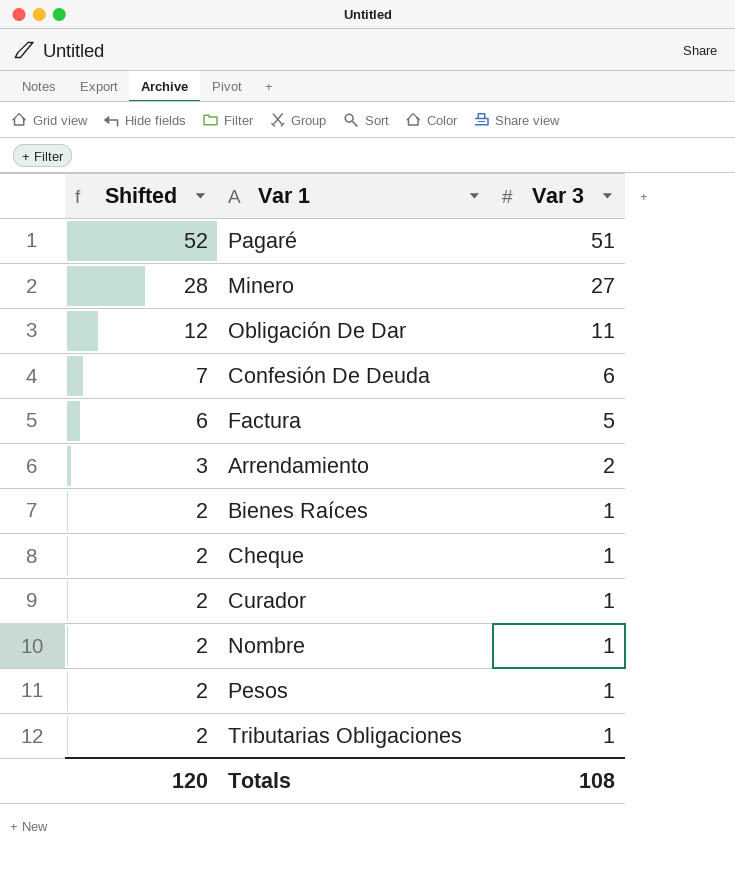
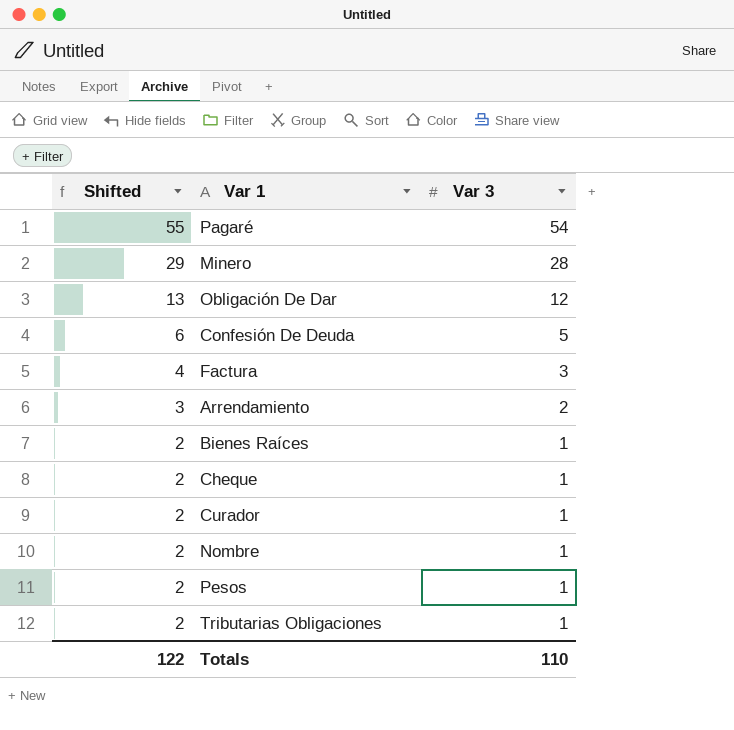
Pagaré | Shifted: 52 -> 55
Pagaré | Var 3: 51 -> 54
Minero | Shifted: 28 -> 29
Minero | Var 3: 27 -> 28
Obligación De Dar | Shifted: 12 -> 13
Obligación De Dar | Var 3: 11 -> 12
Confesión De Deuda | Shifted: 7 -> 6
Confesión De Deuda | Var 3: 6 -> 5
Factura | Shifted: 6 -> 4
Factura | Var 3: 5 -> 3
Totals | Shifted: 120 -> 122
Totals | Var 3: 108 -> 110

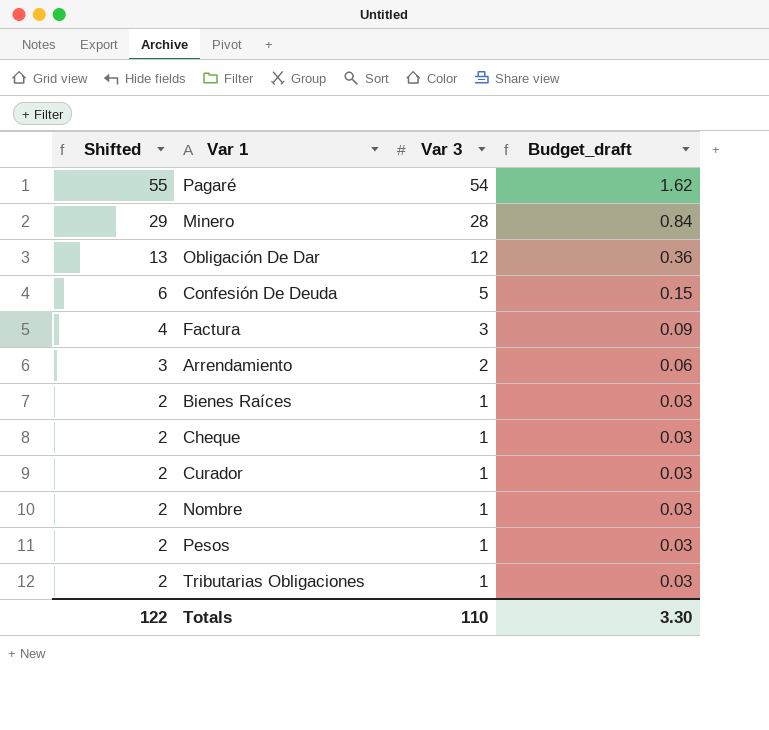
column Budget_draft | formula: none -> [Var 3] * 0.03

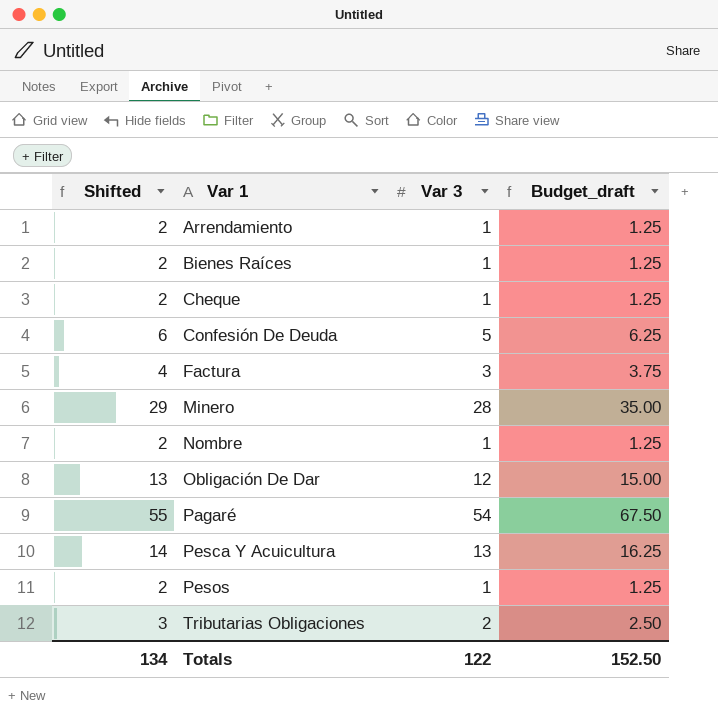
row order: Shifted descending -> Var 1 ascending
column Budget_draft | formula: [Var 3] * 0.03 -> [Var 3] * 1.25
row Curador: 2 | 1 | 0.03 -> none
Arrendamiento | Shifted: 3 -> 2
Arrendamiento | Var 3: 2 -> 1
row Pesca Y Acuicultura: none -> 14 | 13 | 16.25
Tributarias Obligaciones | Shifted: 2 -> 3
Tributarias Obligaciones | Var 3: 1 -> 2
Totals | Shifted: 122 -> 134
Totals | Var 3: 110 -> 122
Totals | Budget_draft: 3.30 -> 152.50

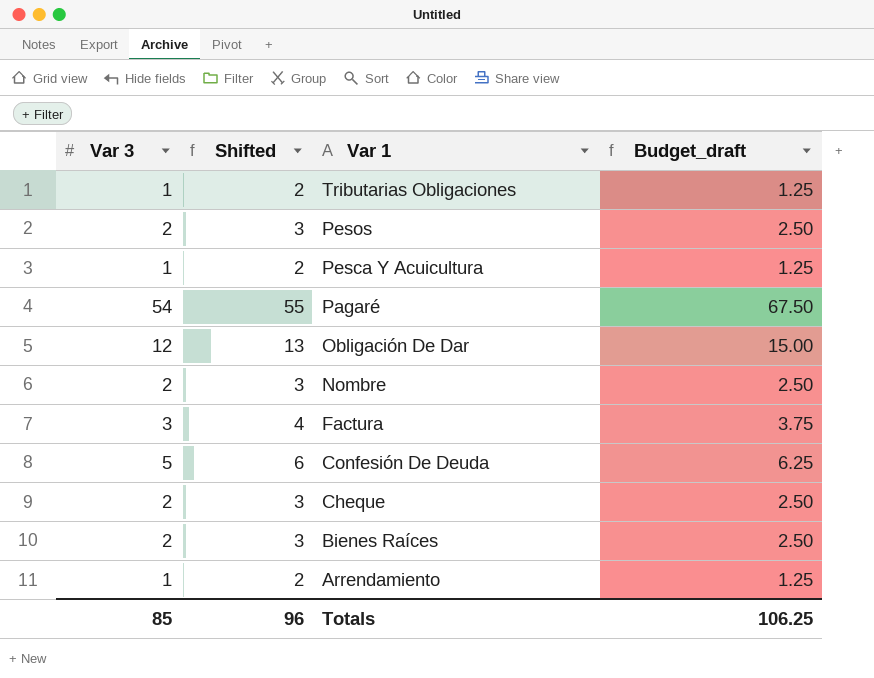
row order: Var 1 ascending -> Var 1 descending
column Var 3 | position: 3 -> 1
row Minero: 29 | 28 | 35.00 -> none
Tributarias Obligaciones | Var 3: 2 -> 1
Tributarias Obligaciones | Shifted: 3 -> 2
Tributarias Obligaciones | Budget_draft: 2.50 -> 1.25
Pesos | Var 3: 1 -> 2
Pesos | Shifted: 2 -> 3
Pesos | Budget_draft: 1.25 -> 2.50
Pesca Y Acuicultura | Var 3: 13 -> 1
Pesca Y Acuicultura | Shifted: 14 -> 2
Pesca Y Acuicultura | Budget_draft: 16.25 -> 1.25
Nombre | Var 3: 1 -> 2
Nombre | Shifted: 2 -> 3
Nombre | Budget_draft: 1.25 -> 2.50
Cheque | Var 3: 1 -> 2
Cheque | Shifted: 2 -> 3
Cheque | Budget_draft: 1.25 -> 2.50
Bienes Raíces | Var 3: 1 -> 2
Bienes Raíces | Shifted: 2 -> 3
Bienes Raíces | Budget_draft: 1.25 -> 2.50
Totals | Var 3: 122 -> 85
Totals | Shifted: 134 -> 96
Totals | Budget_draft: 152.50 -> 106.25

